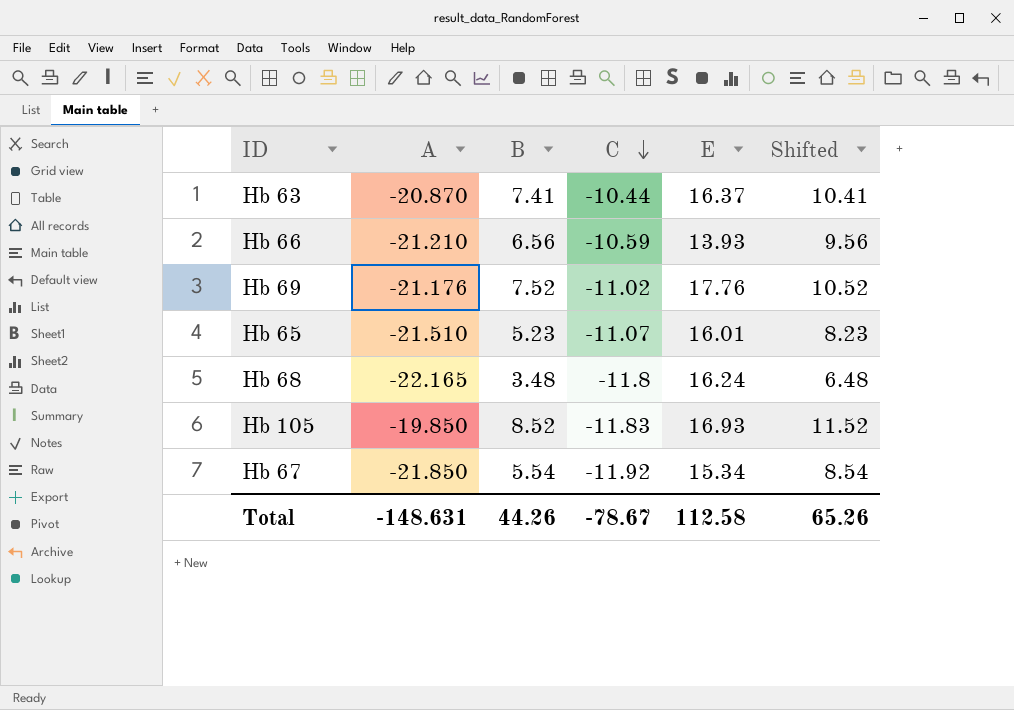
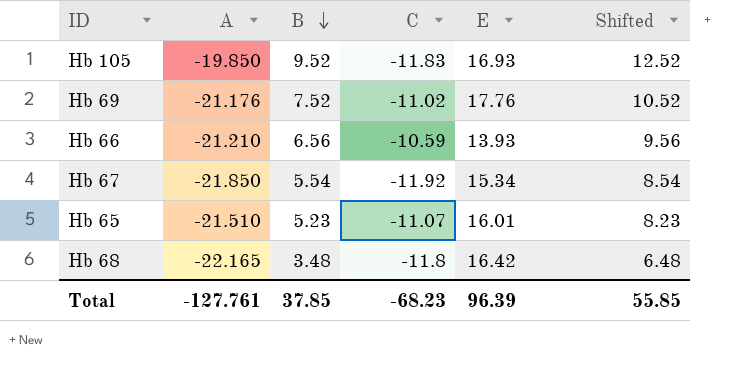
row order: C descending -> B descending
row Hb 63: -20.870 | 7.41 | -10.44 | 16.37 | 10.41 -> none
Hb 105 | B: 8.52 -> 9.52
Hb 105 | Shifted: 11.52 -> 12.52
Hb 68 | E: 16.24 -> 16.42
Total | A: -148.631 -> -127.761
Total | B: 44.26 -> 37.85
Total | C: -78.67 -> -68.23
Total | E: 112.58 -> 96.39
Total | Shifted: 65.26 -> 55.85

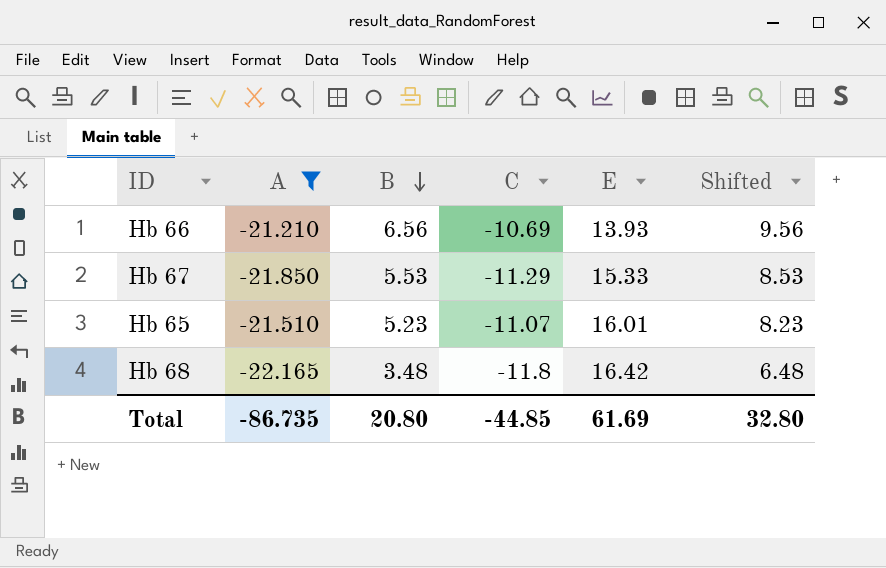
filter: none -> A <= -21.210
Hb 66 | C: -10.59 -> -10.69
Hb 67 | B: 5.54 -> 5.53
Hb 67 | C: -11.92 -> -11.29
Hb 67 | E: 15.34 -> 15.33
Hb 67 | Shifted: 8.54 -> 8.53
Total | A: -127.761 -> -86.735
Total | B: 37.85 -> 20.80
Total | C: -68.23 -> -44.85
Total | E: 96.39 -> 61.69
Total | Shifted: 55.85 -> 32.80

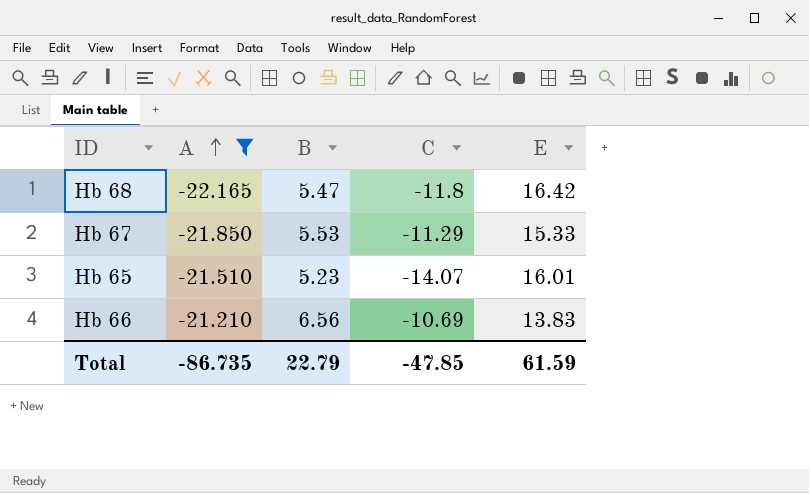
row order: B descending -> A ascending
column Shifted | formula: [B] + 3 -> none
Hb 68 | B: 3.48 -> 5.47
Hb 65 | C: -11.07 -> -14.07
Hb 66 | E: 13.93 -> 13.83
Total | B: 20.80 -> 22.79
Total | C: -44.85 -> -47.85
Total | E: 61.69 -> 61.59

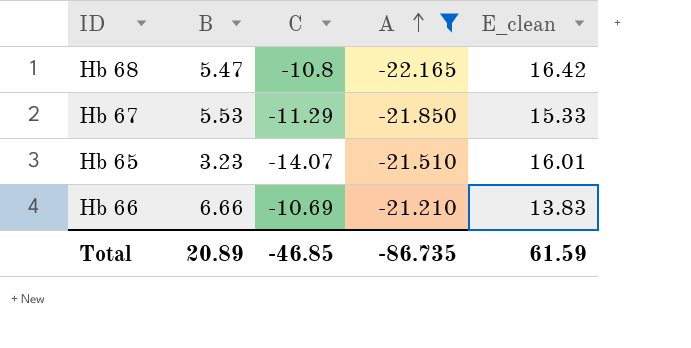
column A | position: 2 -> 4
column name: E -> E_clean
Hb 68 | C: -11.8 -> -10.8
Hb 65 | B: 5.23 -> 3.23
Hb 66 | B: 6.56 -> 6.66
Total | B: 22.79 -> 20.89
Total | C: -47.85 -> -46.85

